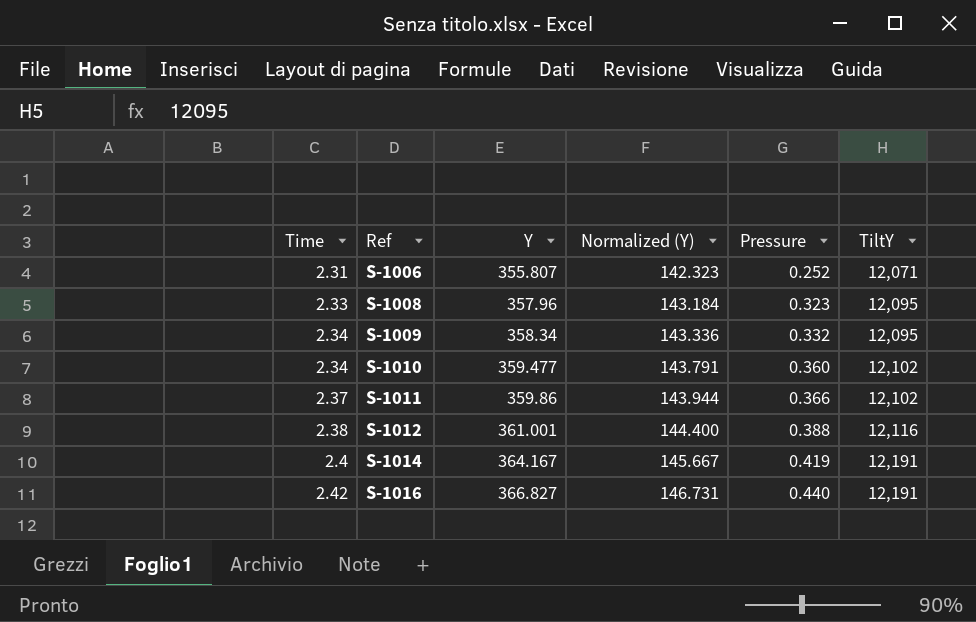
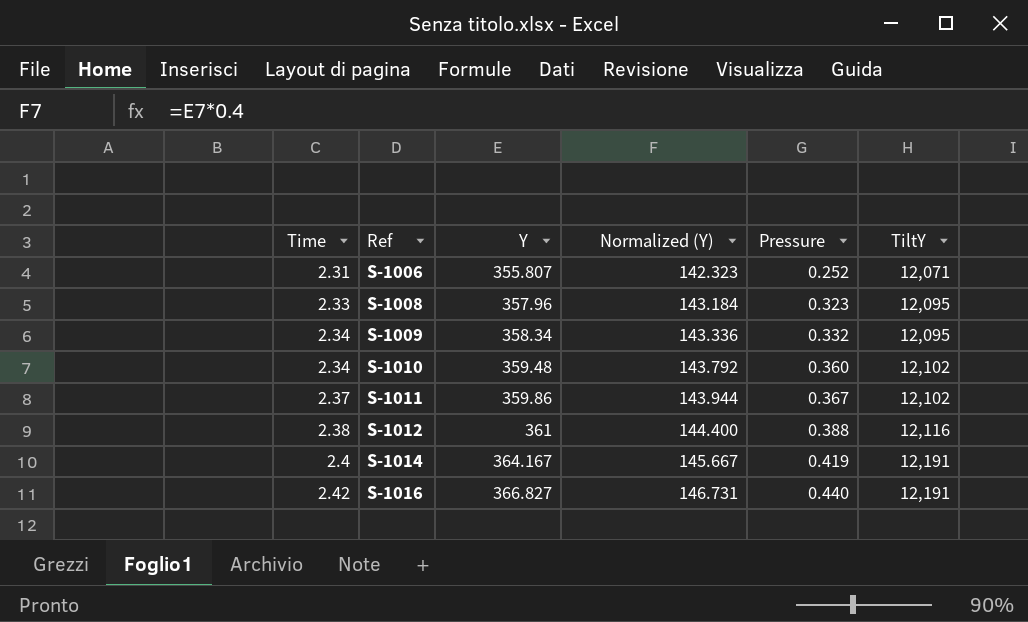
S-1010 | Y: 359.477 -> 359.48
S-1010 | Normalized (Y): 143.791 -> 143.792
S-1011 | Pressure: 0.366 -> 0.367
S-1012 | Y: 361.001 -> 361

